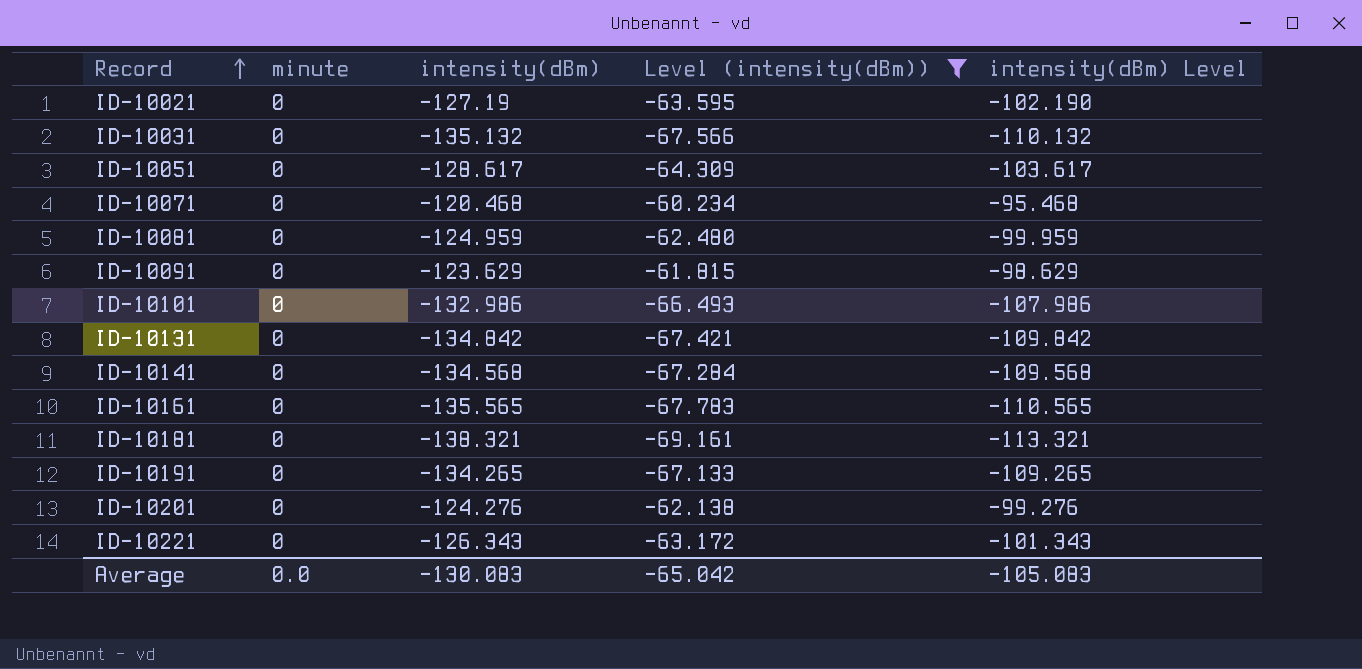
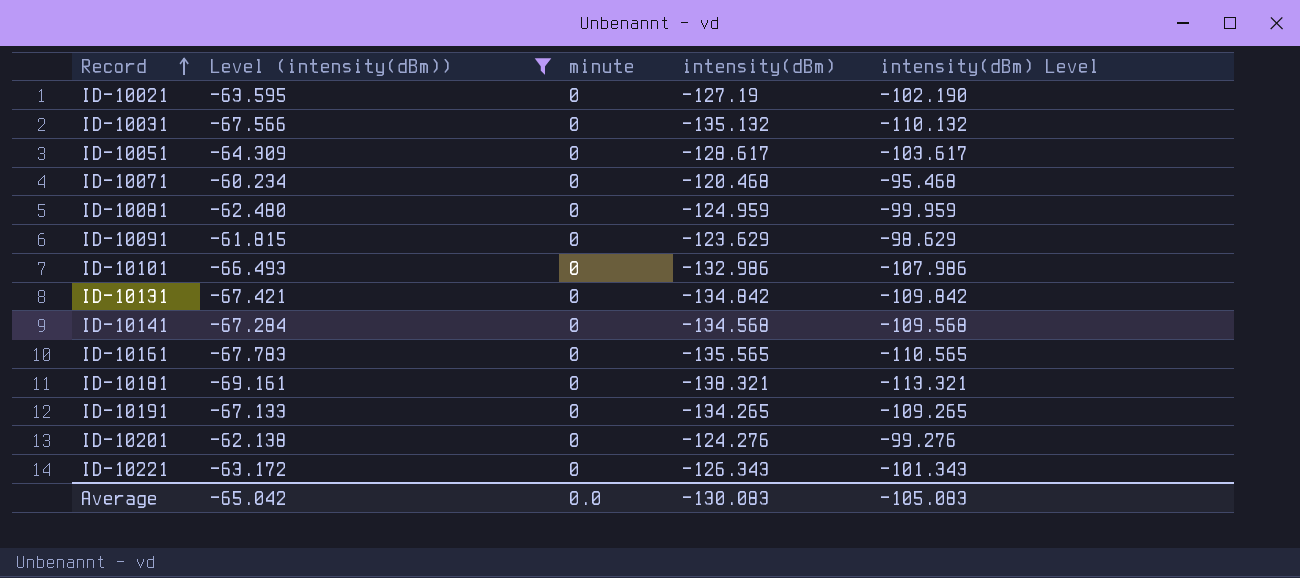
column Level (intensity(dBm)) | position: 4 -> 2

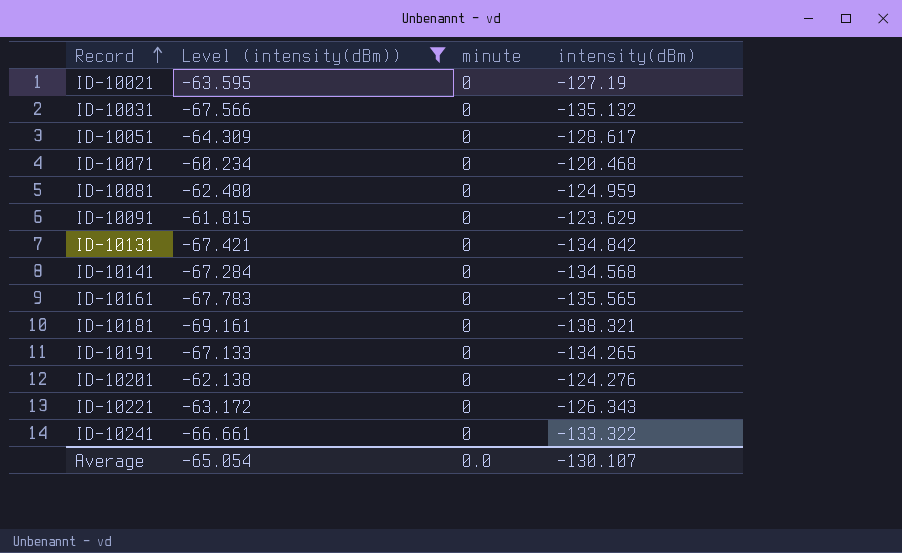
column intensity(dBm) Level | formula: [intensity(dBm)] + 25 -> none
row ID-10101: -66.493 | 0 | -132.986 | -107.986 -> none
row ID-10241: none -> -66.661 | 0 | -133.322
Average | Level (intensity(dBm)): -65.042 -> -65.054
Average | intensity(dBm): -130.083 -> -130.107

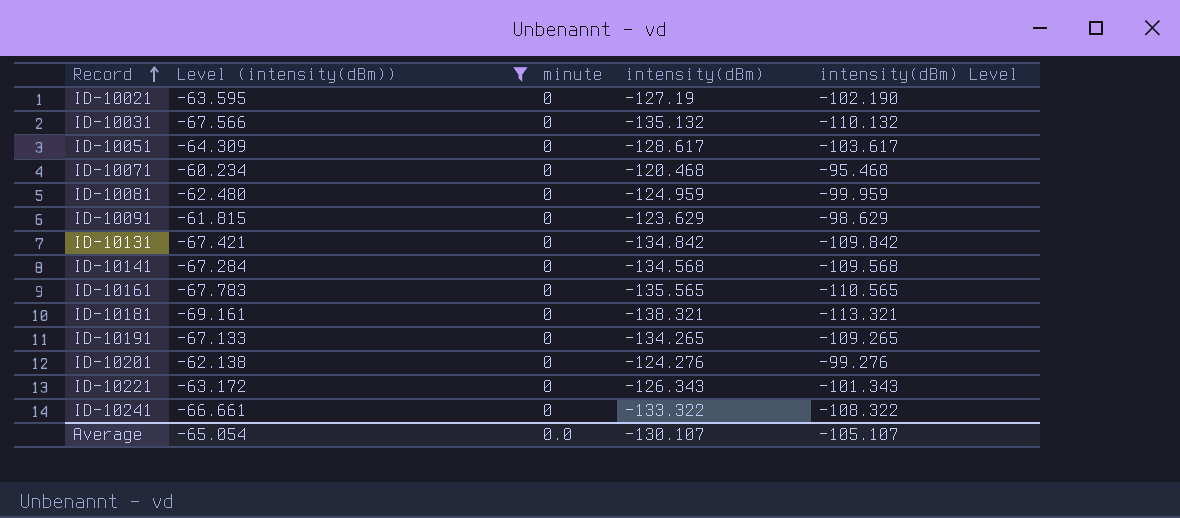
column intensity(dBm) Level | formula: none -> [intensity(dBm)] + 25

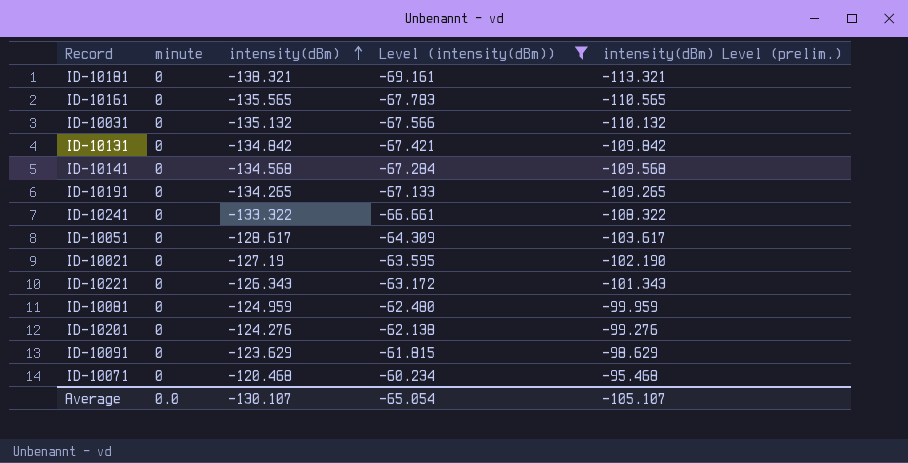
row order: Record ascending -> intensity(dBm) ascending
column Level (intensity(dBm)) | position: 2 -> 4
column name: intensity(dBm) Level -> intensity(dBm) Level (prelim.)

